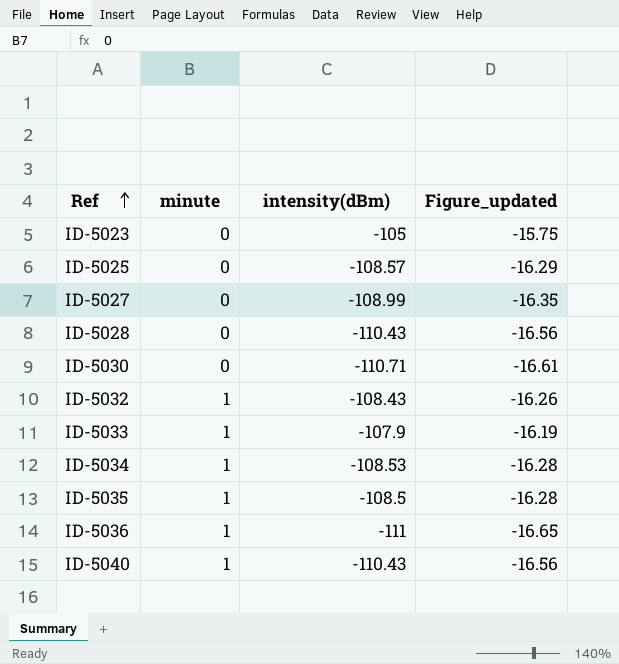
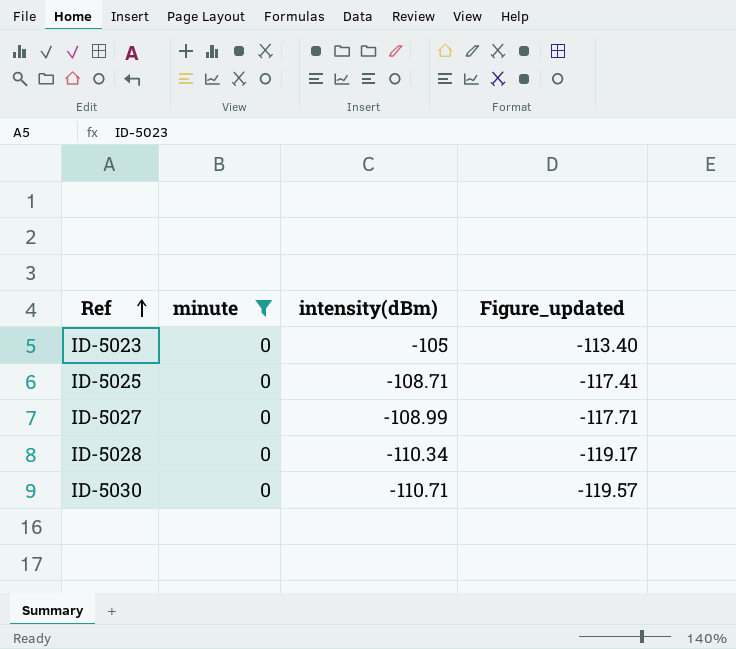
filter: none -> minute = 0
column Figure_updated | formula: [intensity(dBm)] * 0.15 -> [intensity(dBm)] * 1.08
ID-5025 | intensity(dBm): -108.57 -> -108.71
ID-5028 | intensity(dBm): -110.43 -> -110.34

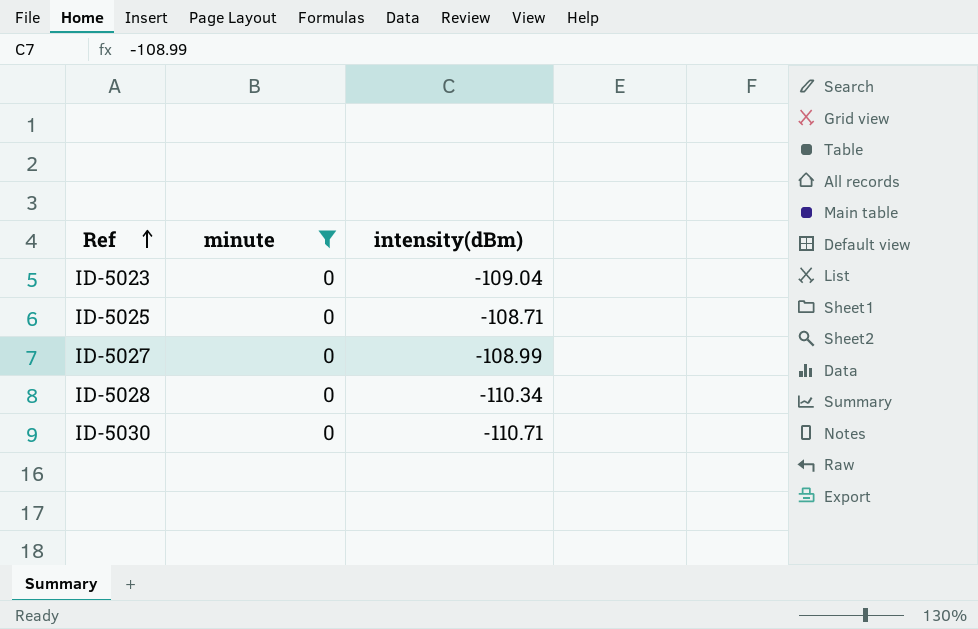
column Figure_updated | formula: [intensity(dBm)] * 1.08 -> none
ID-5023 | intensity(dBm): -105 -> -109.04

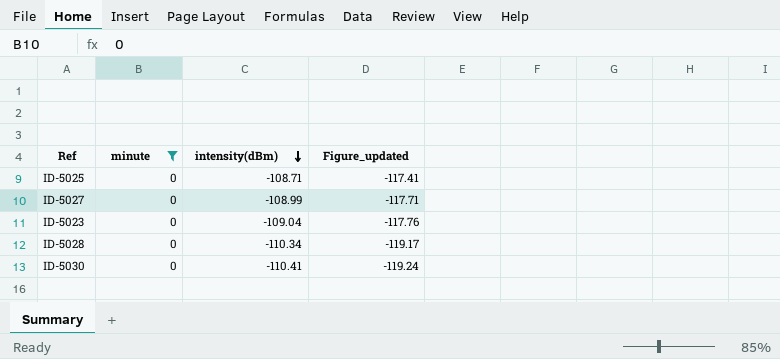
row order: Ref ascending -> intensity(dBm) descending
column Figure_updated | formula: none -> [intensity(dBm)] * 1.08
ID-5030 | intensity(dBm): -110.71 -> -110.41

